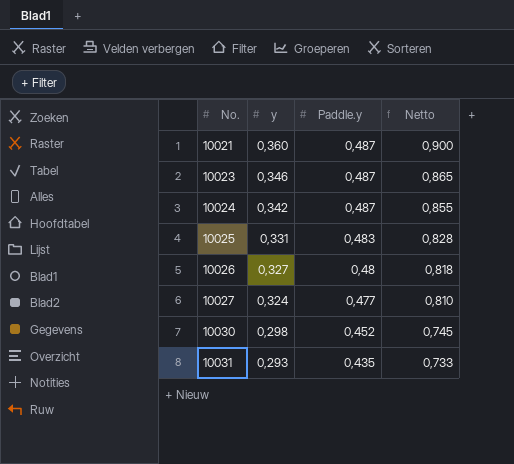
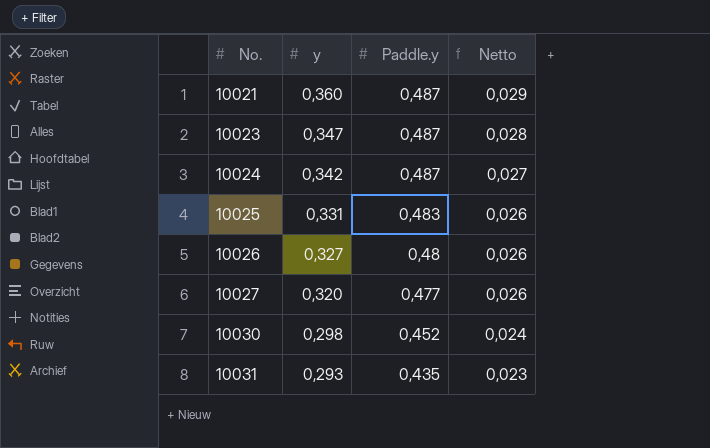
column Netto | formula: [y] * 2,5 -> [y] * 0,08
10023 | y: 0,346 -> 0,347
10027 | y: 0,324 -> 0,320

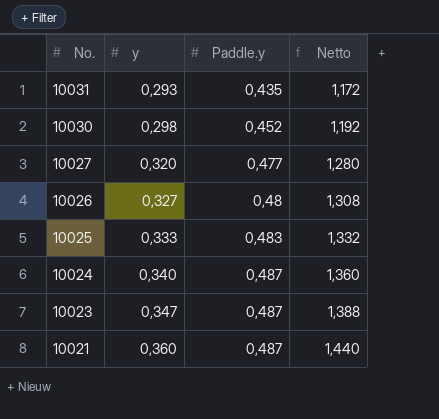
row order: No. ascending -> No. descending
column Netto | formula: [y] * 0,08 -> [y] * 4
10025 | y: 0,331 -> 0,333
10024 | y: 0,342 -> 0,340

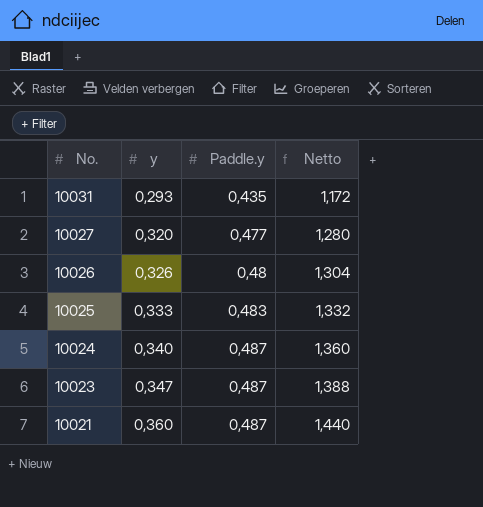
row 10030: 0,298 | 0,452 | 1,192 -> none
10026 | y: 0,327 -> 0,326
10026 | Netto: 1,308 -> 1,304

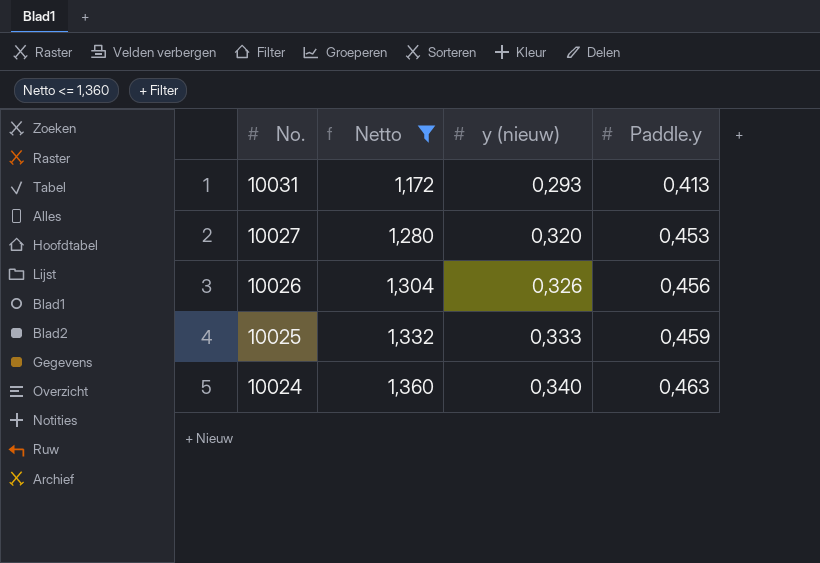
filter: none -> Netto <= 1,360
column Netto | position: 4 -> 2
column name: y -> y (nieuw)
10031 | Paddle.y: 0,435 -> 0,413
10027 | Paddle.y: 0,477 -> 0,453
10026 | Paddle.y: 0,48 -> 0,456
10025 | Paddle.y: 0,483 -> 0,459
10024 | Paddle.y: 0,487 -> 0,463

